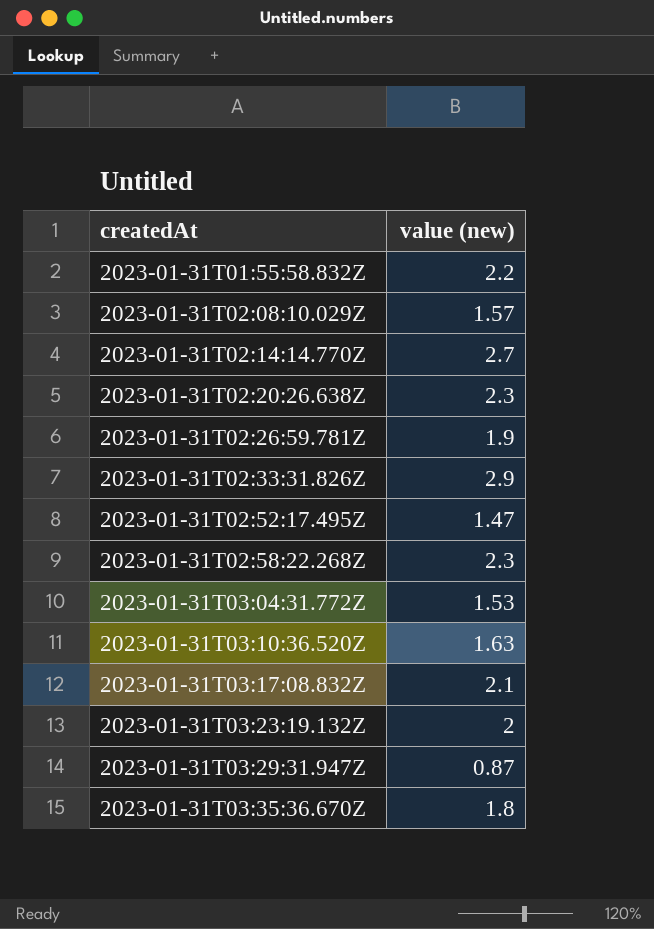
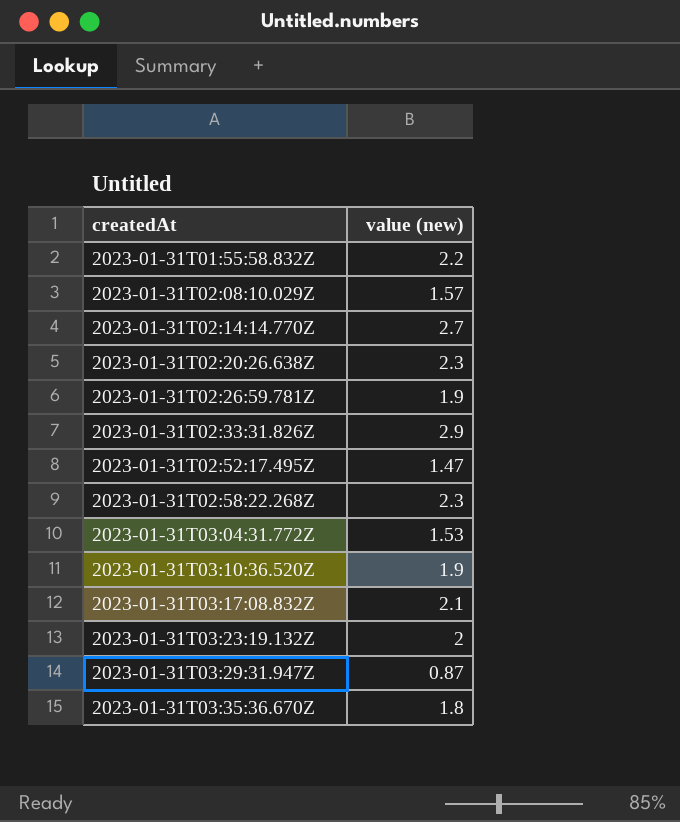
2023-01-31T03:10:36.520Z | value (new): 1.63 -> 1.9

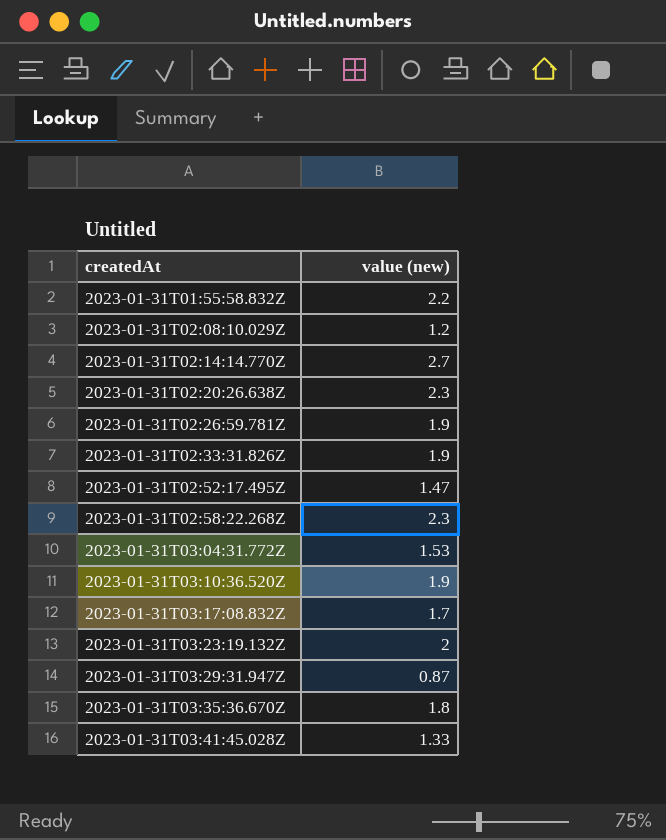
2023-01-31T02:08:10.029Z | value (new): 1.57 -> 1.2
2023-01-31T02:33:31.826Z | value (new): 2.9 -> 1.9
2023-01-31T03:17:08.832Z | value (new): 2.1 -> 1.7
row 2023-01-31T03:41:45.028Z: none -> 1.33

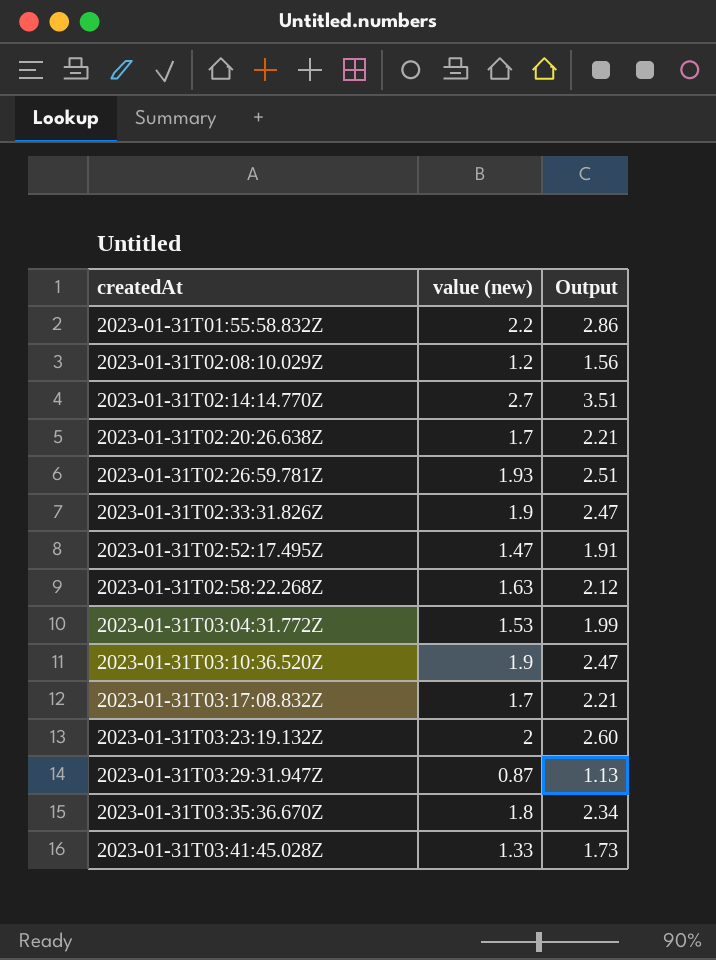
column Output | formula: none -> [value (new)] * 1.3
2023-01-31T02:20:26.638Z | value (new): 2.3 -> 1.7
2023-01-31T02:26:59.781Z | value (new): 1.9 -> 1.93
2023-01-31T02:58:22.268Z | value (new): 2.3 -> 1.63

